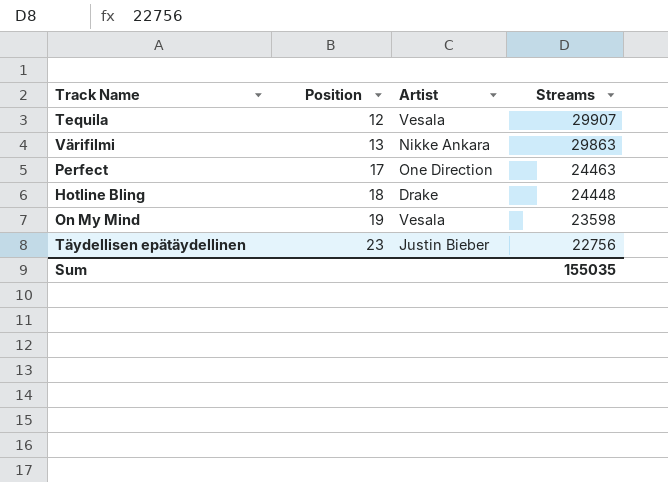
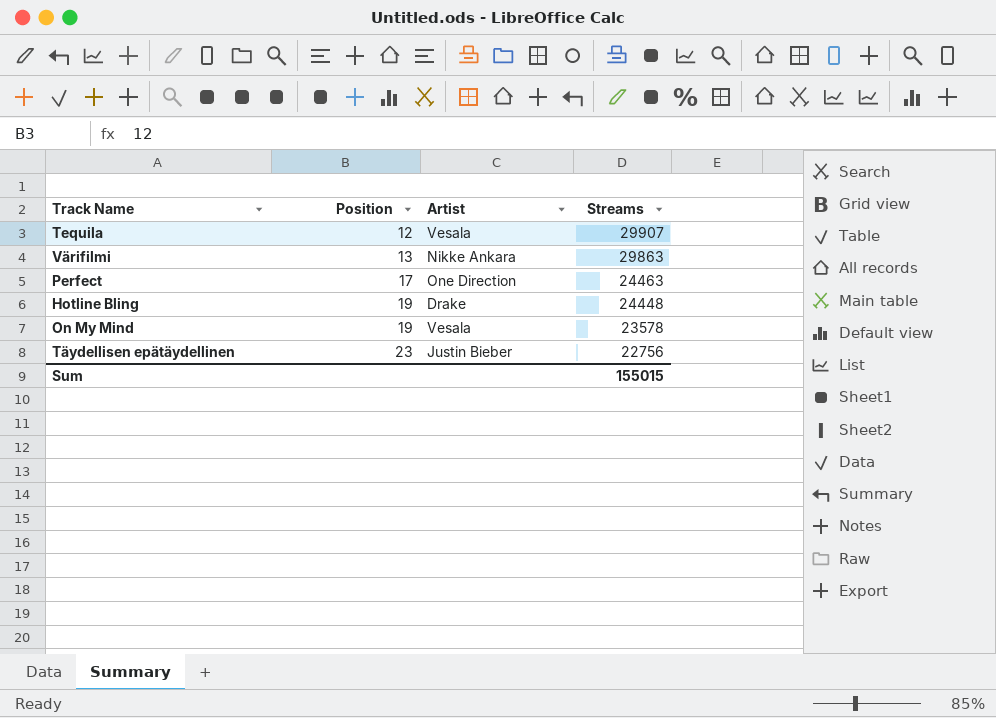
Hotline Bling | Position: 18 -> 19
On My Mind | Streams: 23598 -> 23578
Sum | Streams: 155035 -> 155015

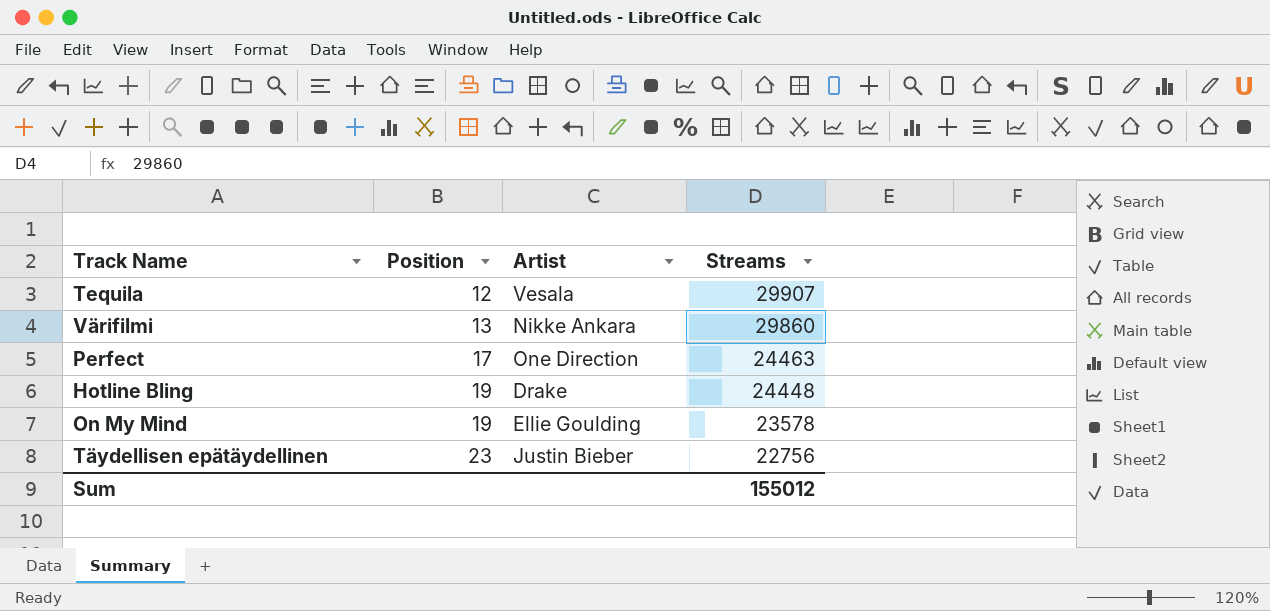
Värifilmi | Streams: 29863 -> 29860
On My Mind | Artist: Vesala -> Ellie Goulding
Sum | Streams: 155015 -> 155012

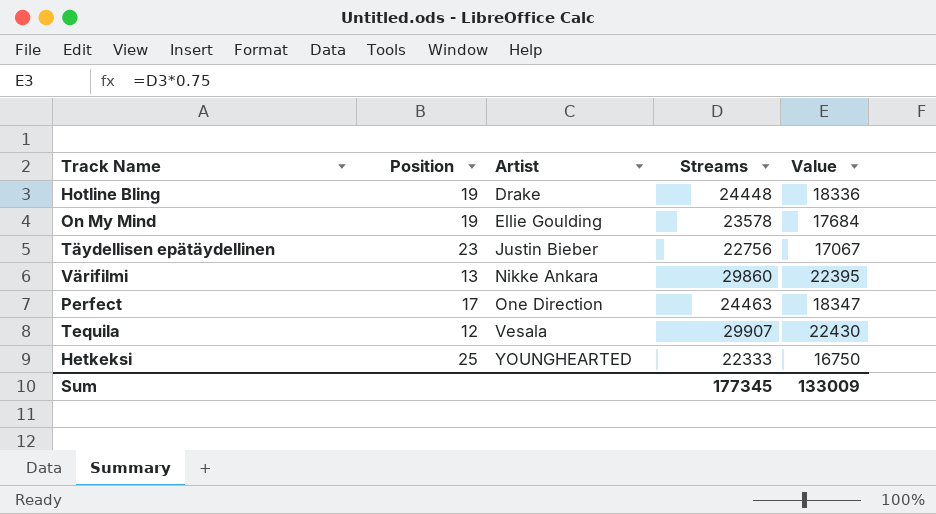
row order: Position ascending -> Artist ascending
column Value | formula: none -> [Streams] * 0.75
row Hetkeksi: none -> 25 | YOUNGHEARTED | 22333 | 16750
Sum | Streams: 155012 -> 177345

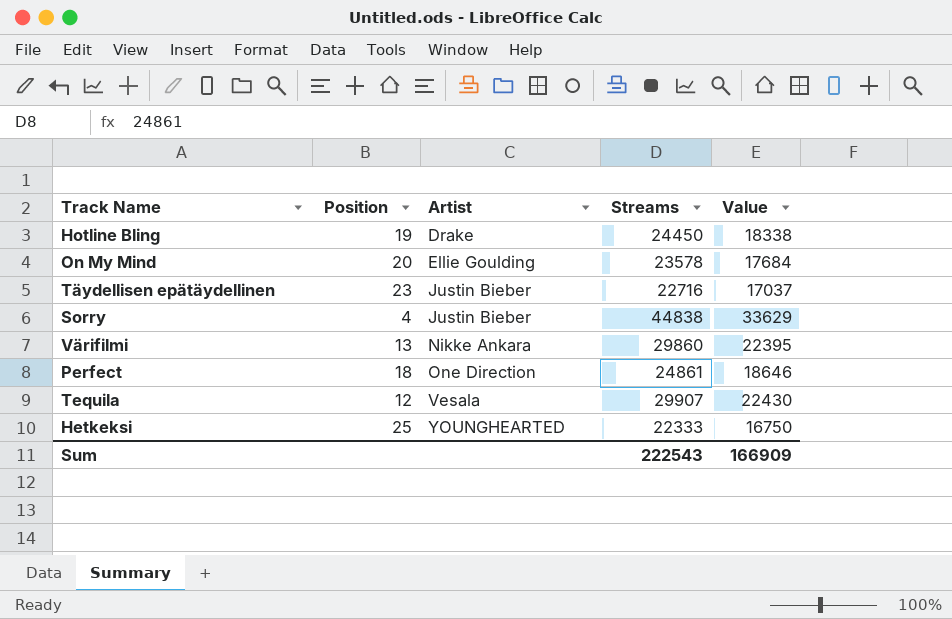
Hotline Bling | Streams: 24448 -> 24450
Hotline Bling | Value: 18336 -> 18338
On My Mind | Position: 19 -> 20
Täydellisen epätäydellinen | Streams: 22756 -> 22716
Täydellisen epätäydellinen | Value: 17067 -> 17037
row Sorry: none -> 4 | Justin Bieber | 44838 | 33629
Perfect | Position: 17 -> 18
Perfect | Streams: 24463 -> 24861
Perfect | Value: 18347 -> 18646
Sum | Streams: 177345 -> 222543
Sum | Value: 133009 -> 166909

